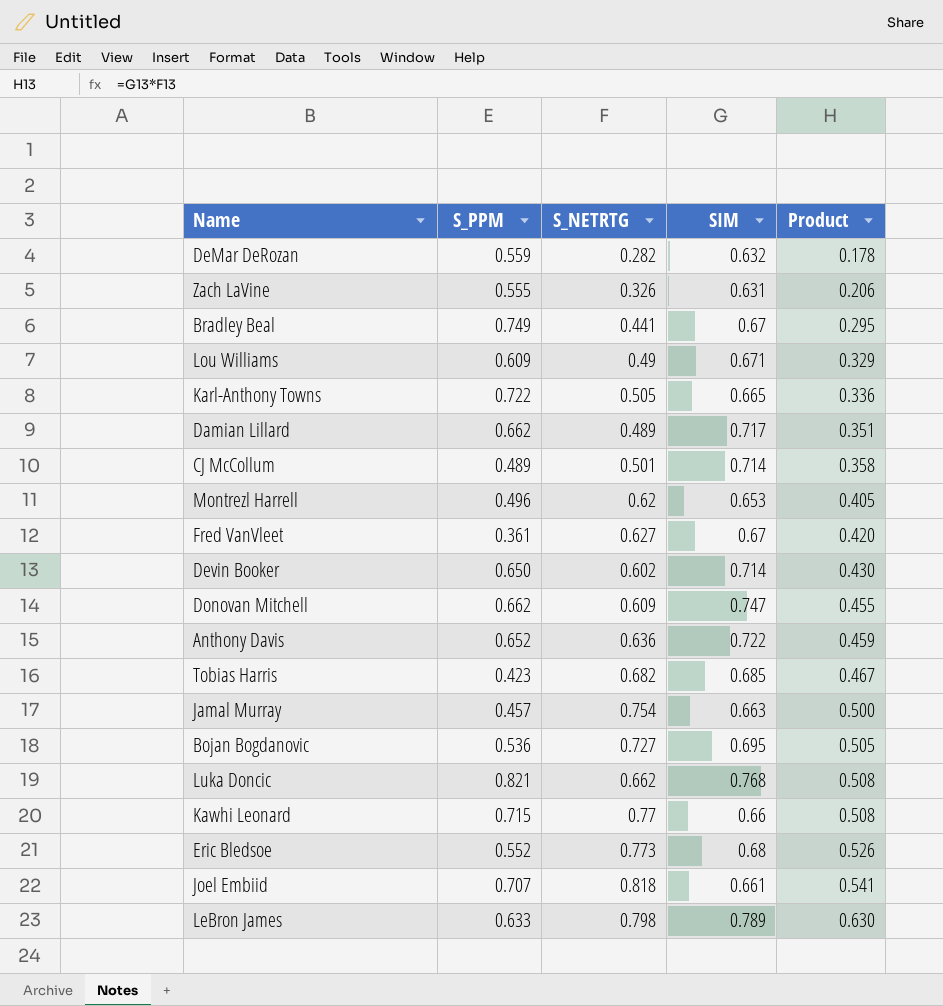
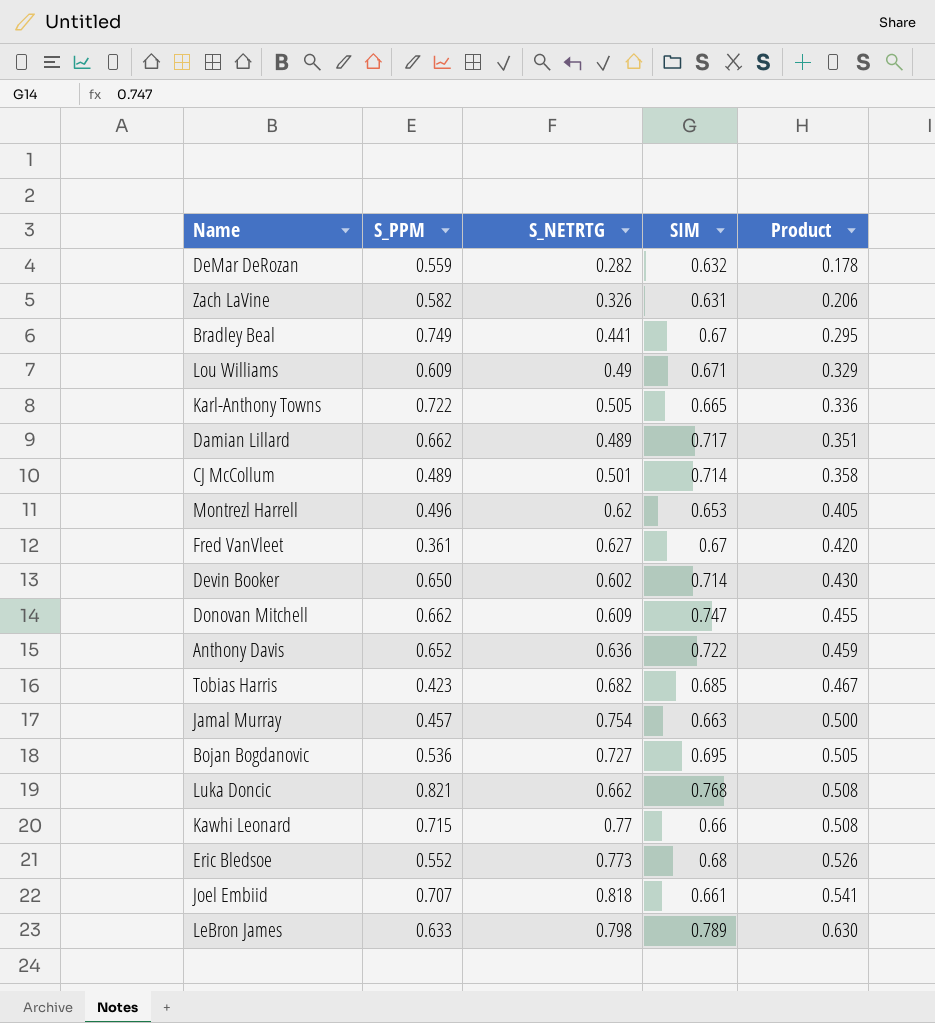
Zach LaVine | S_PPM: 0.555 -> 0.582

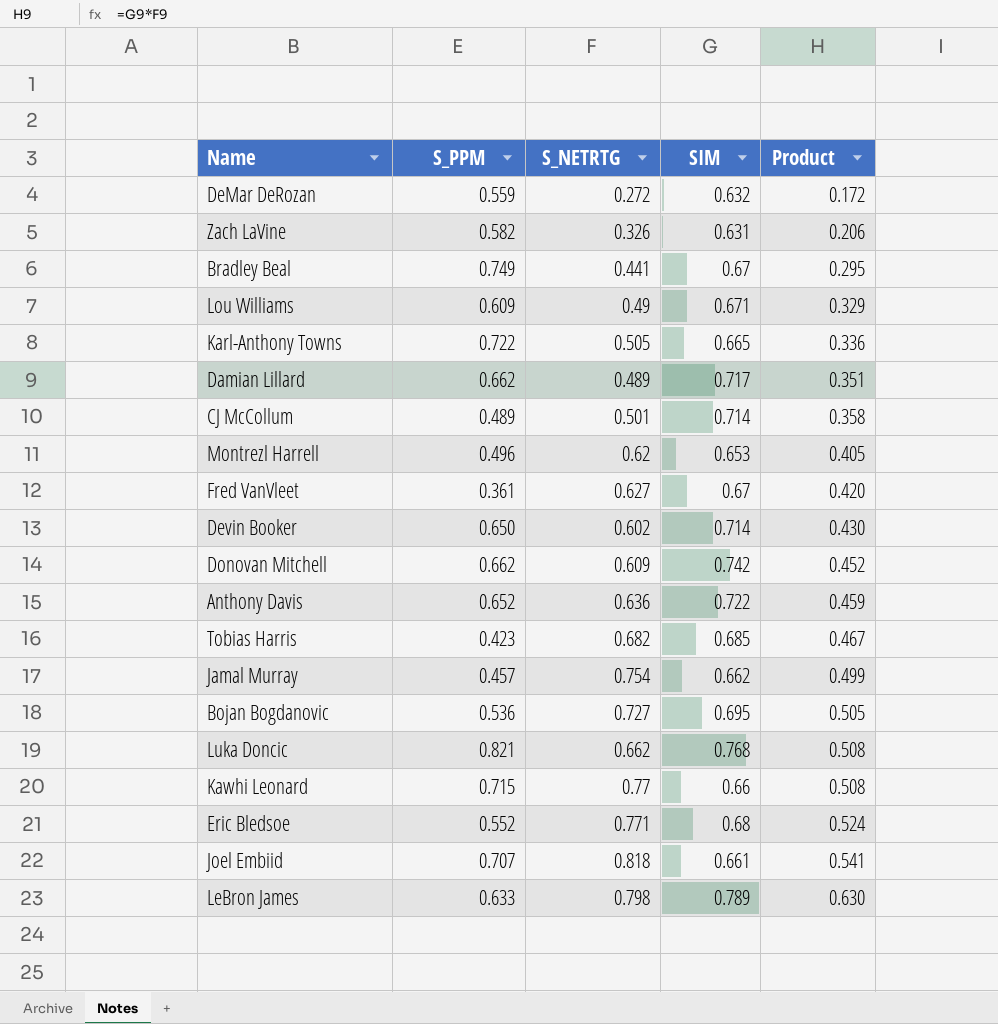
DeMar DeRozan | S_NETRTG: 0.282 -> 0.272
DeMar DeRozan | Product: 0.178 -> 0.172
Donovan Mitchell | SIM: 0.747 -> 0.742
Donovan Mitchell | Product: 0.455 -> 0.452
Jamal Murray | SIM: 0.663 -> 0.662
Jamal Murray | Product: 0.500 -> 0.499
Eric Bledsoe | S_NETRTG: 0.773 -> 0.771
Eric Bledsoe | Product: 0.526 -> 0.524

